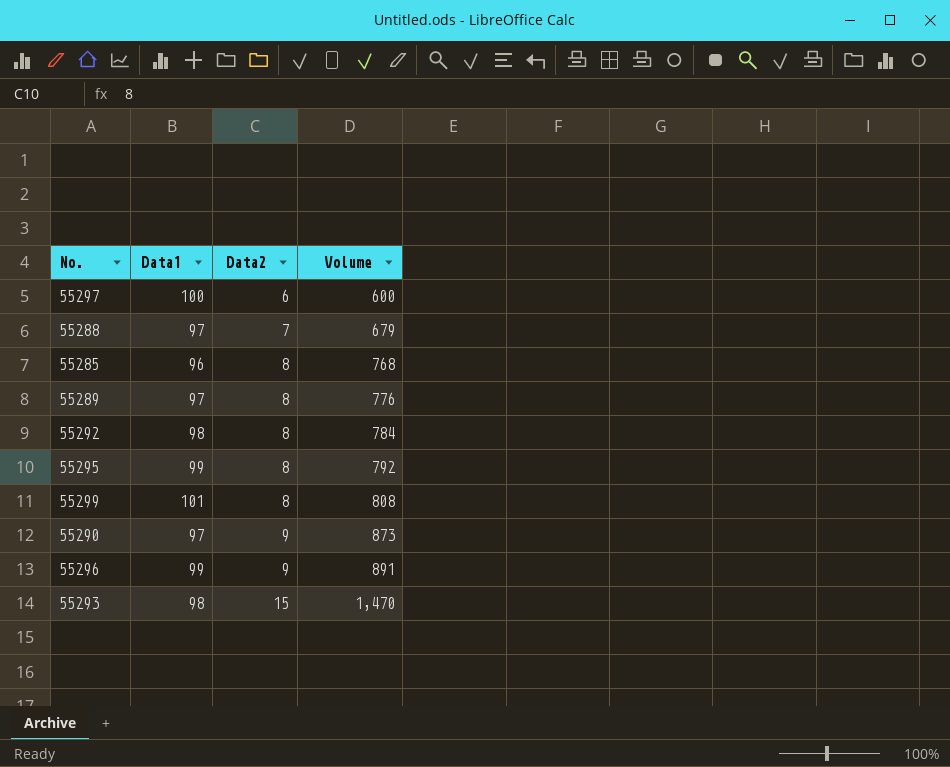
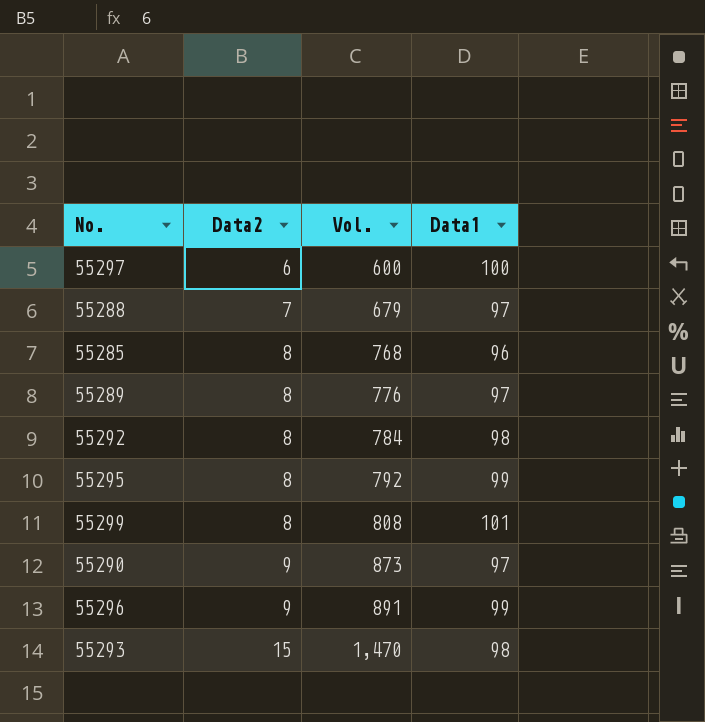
column name: Volume -> Vol.
column Data1 | position: 2 -> 4

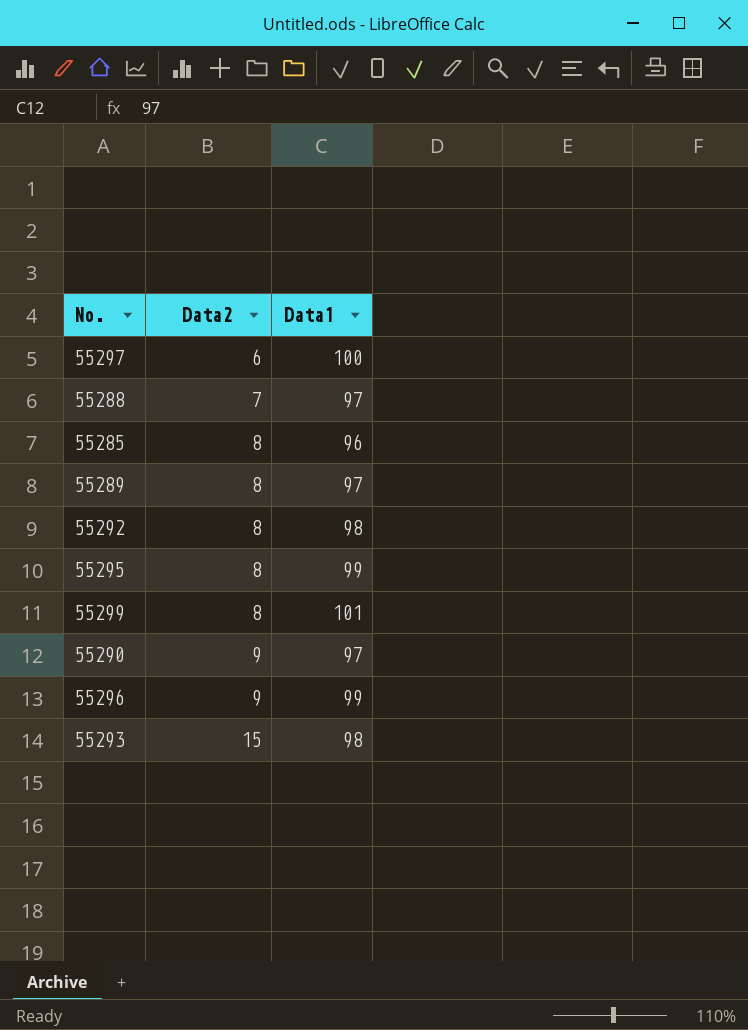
column Vol. | formula: [Data2] * [Data1] -> none

